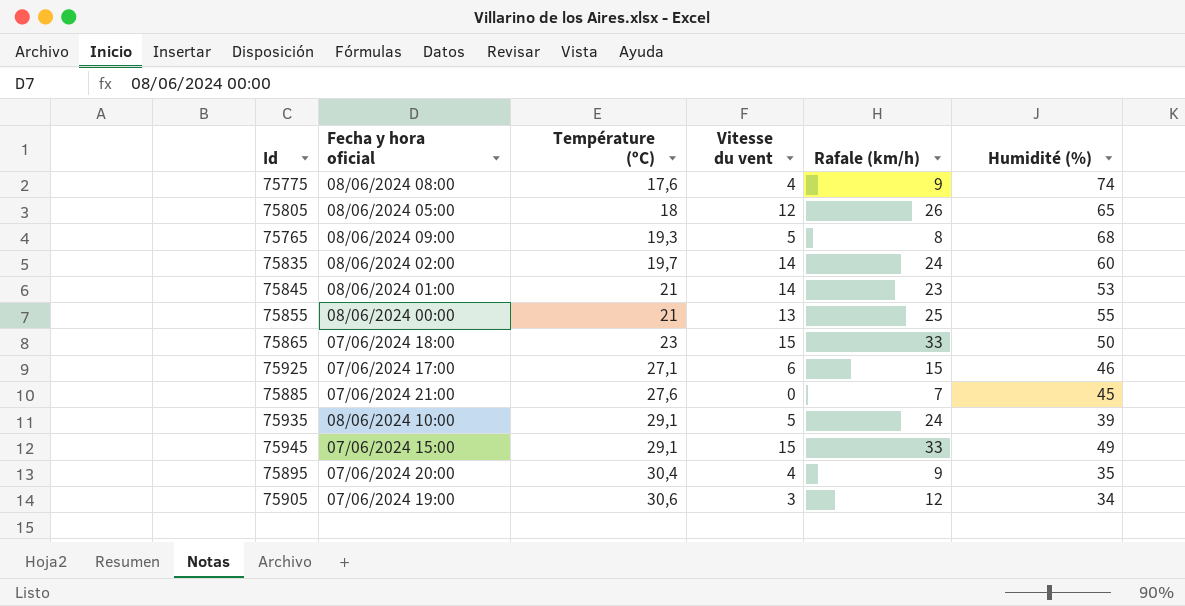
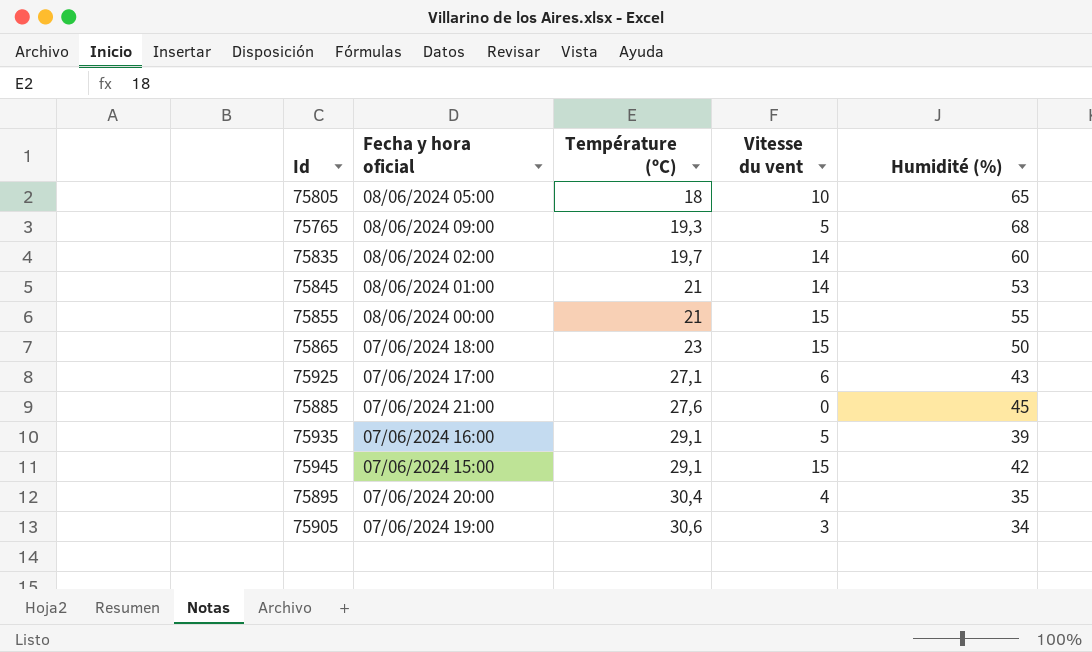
column Rafale (km/h) | position: 5 -> none
row 75775: 08/06/2024 08:00 | 17,6 | 4 | 9 | 74 -> none
75805 | Vitesse du vent: 12 -> 10
75855 | Vitesse du vent: 13 -> 15
75925 | Humidité (%): 46 -> 43
75935 | Fecha y hora oficial: 08/06/2024 10:00 -> 07/06/2024 16:00
75945 | Humidité (%): 49 -> 42

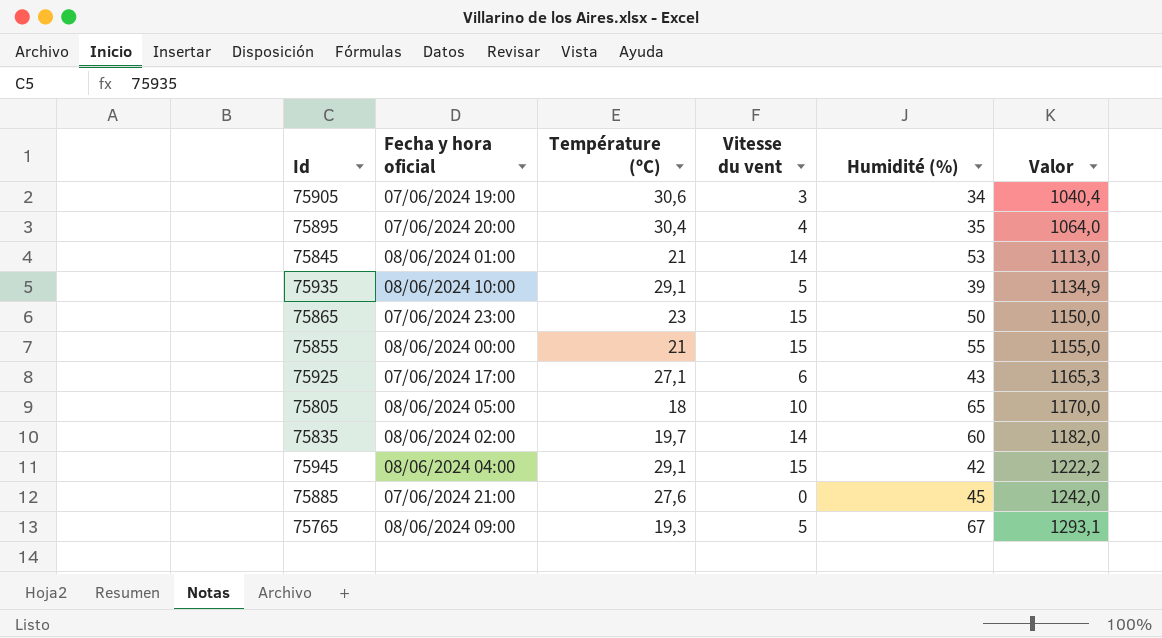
row order: Température (ºC) ascending -> Valor ascending
column Valor | formula: none -> [Température (ºC)] * [Humidité (%)]
75935 | Fecha y hora oficial: 07/06/2024 16:00 -> 08/06/2024 10:00
75865 | Fecha y hora oficial: 07/06/2024 18:00 -> 07/06/2024 23:00
75945 | Fecha y hora oficial: 07/06/2024 15:00 -> 08/06/2024 04:00
75765 | Humidité (%): 68 -> 67

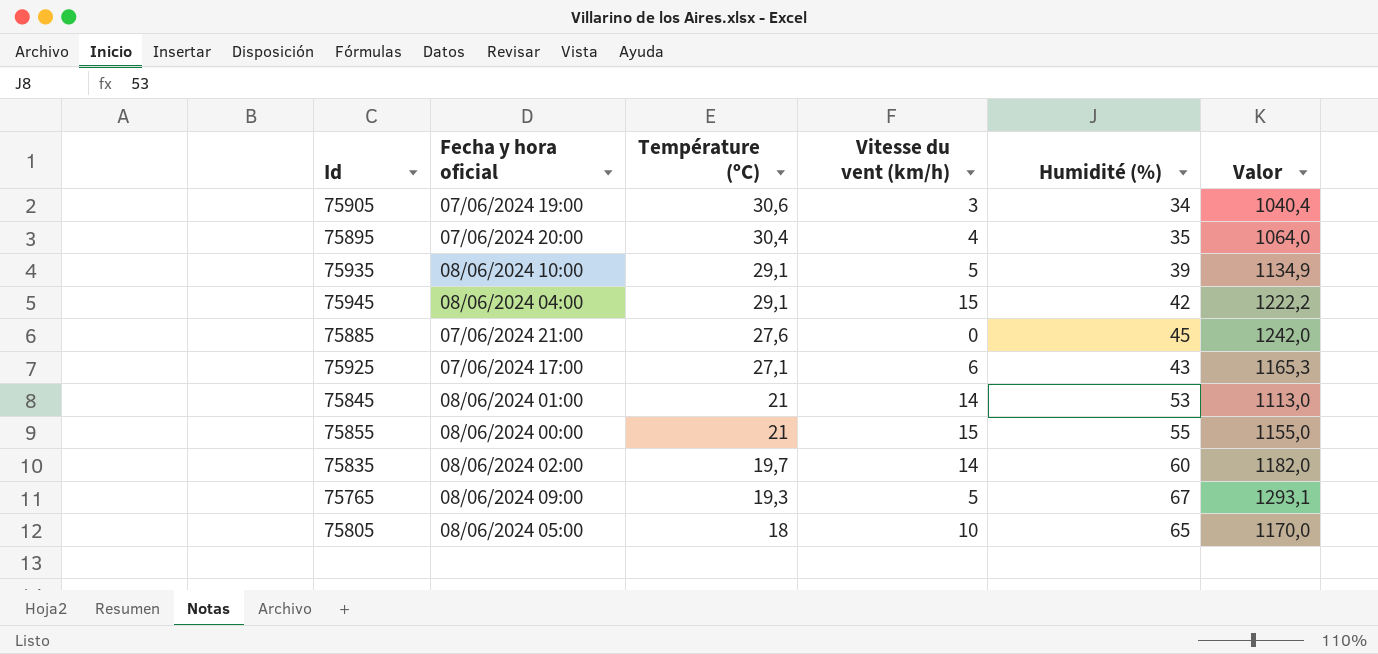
row order: Valor ascending -> Température (ºC) descending
column name: Vitesse du vent -> Vitesse du vent (km/h)
row 75865: 07/06/2024 23:00 | 23 | 15 | 50 | 1150,0 -> none

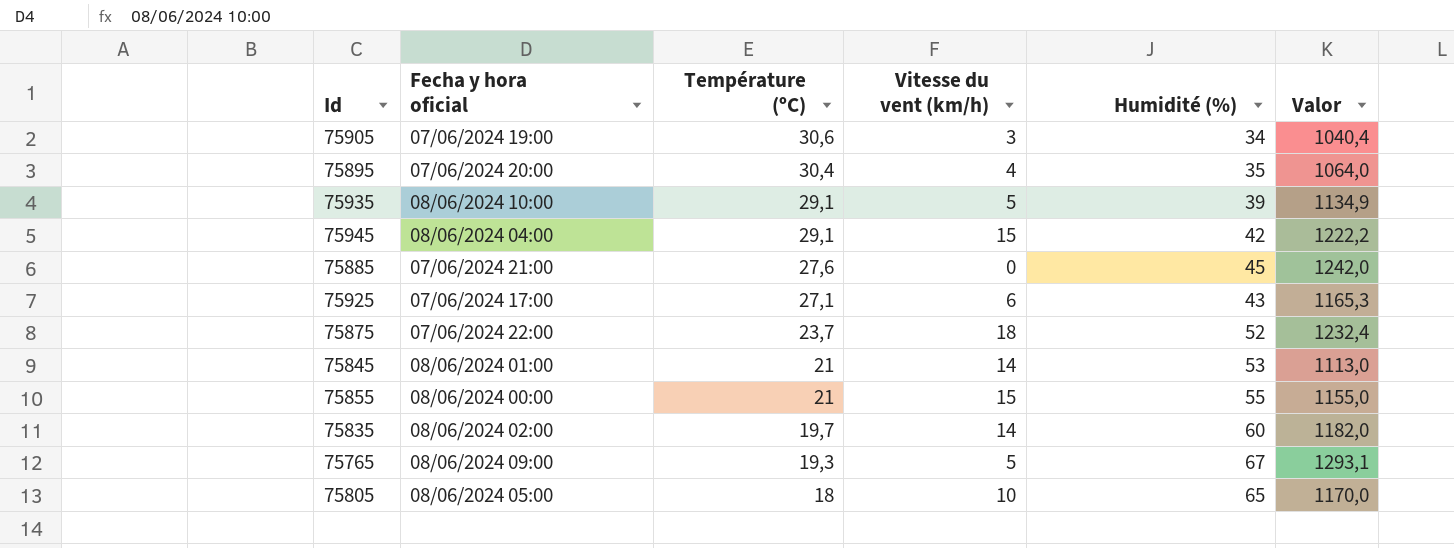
row 75875: none -> 07/06/2024 22:00 | 23,7 | 18 | 52 | 1232,4

